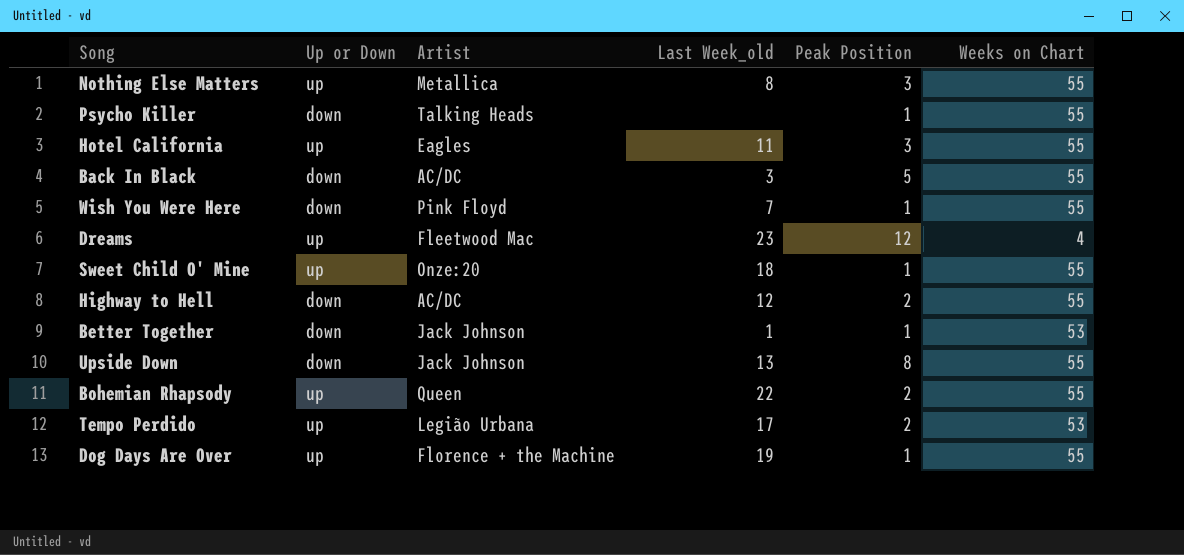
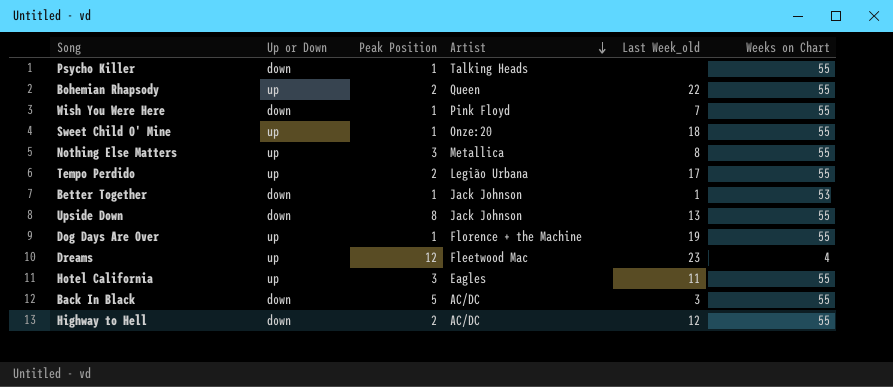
row order: none -> Artist descending
column Peak Position | position: 5 -> 3
Tempo Perdido | Weeks on Chart: 53 -> 55

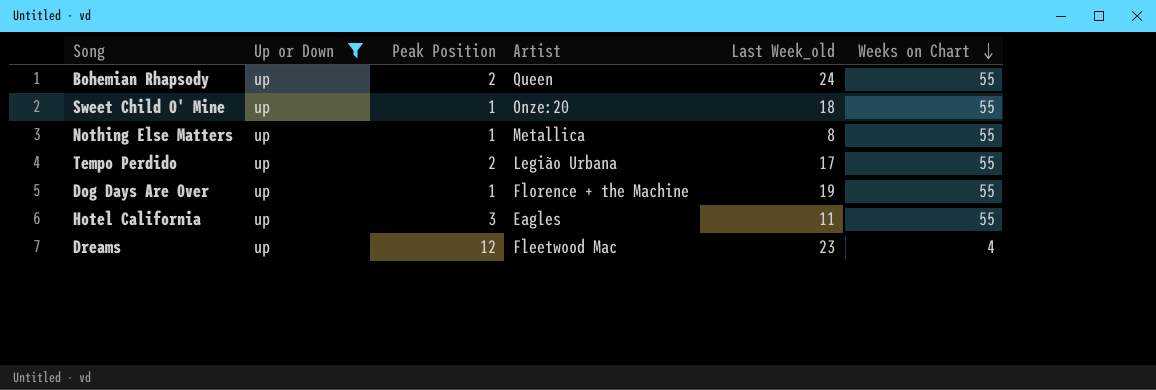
filter: none -> Up or Down = up
row order: Artist descending -> Weeks on Chart descending
Bohemian Rhapsody | Last Week_old: 22 -> 24
Nothing Else Matters | Peak Position: 3 -> 1

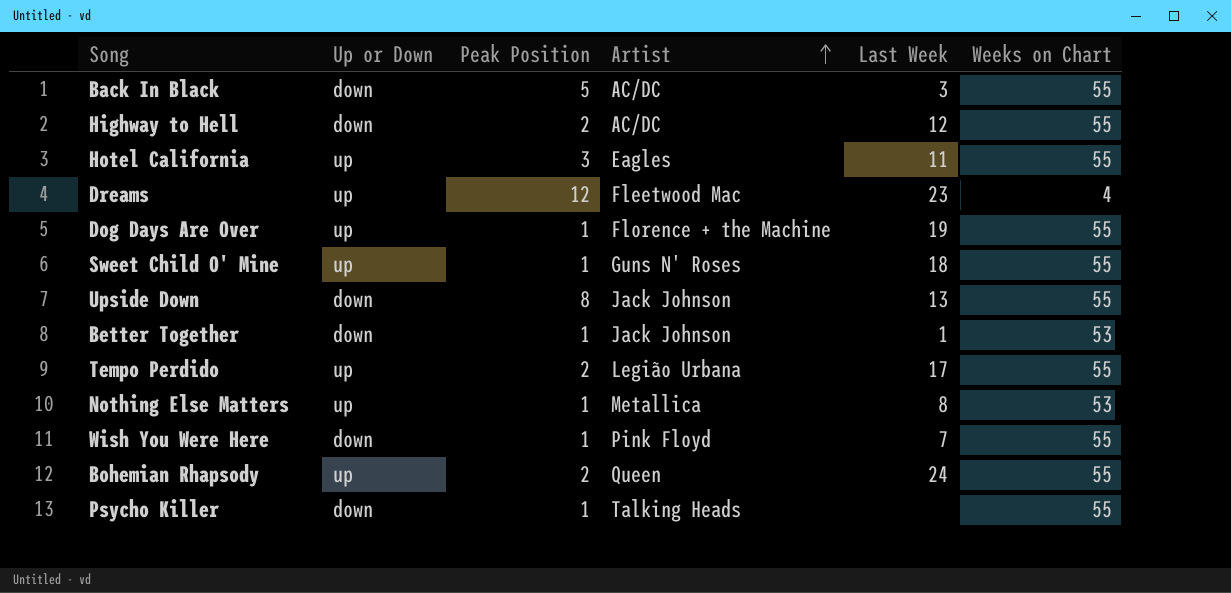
filter: Up or Down = up -> none
row order: Weeks on Chart descending -> Artist ascending
column name: Last Week_old -> Last Week
Sweet Child O' Mine | Artist: Onze:20 -> Guns N' Roses
Nothing Else Matters | Weeks on Chart: 55 -> 53

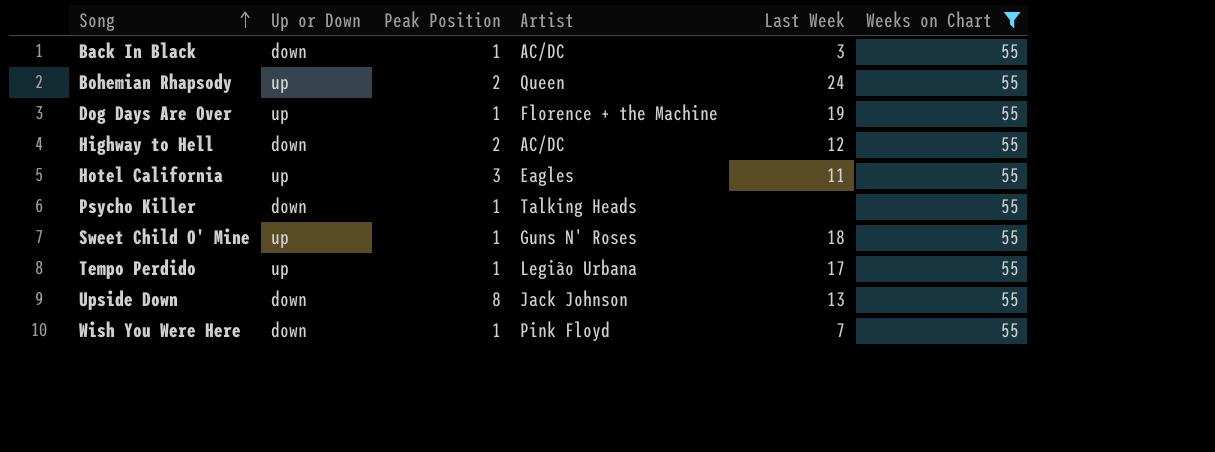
filter: none -> Weeks on Chart = 55
row order: Artist ascending -> Song ascending
Back In Black | Peak Position: 5 -> 1
Tempo Perdido | Peak Position: 2 -> 1

